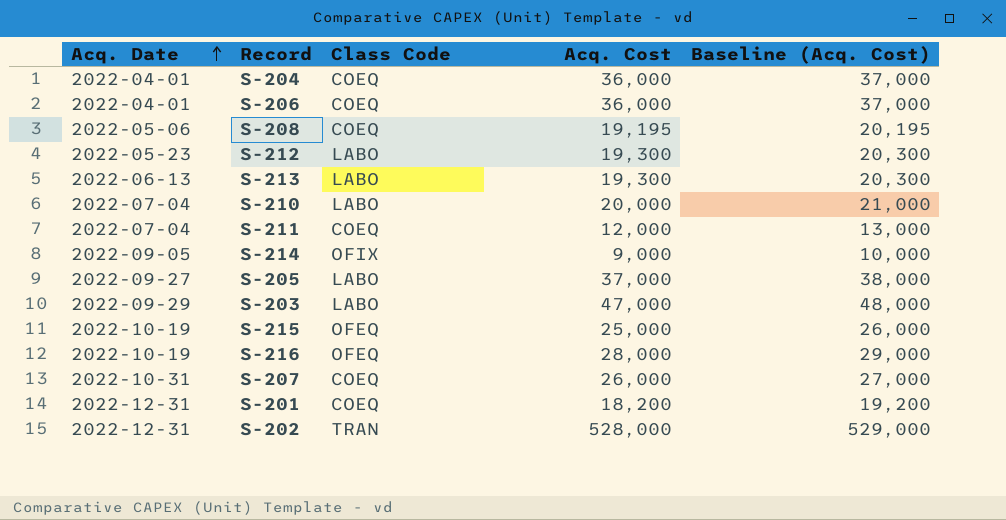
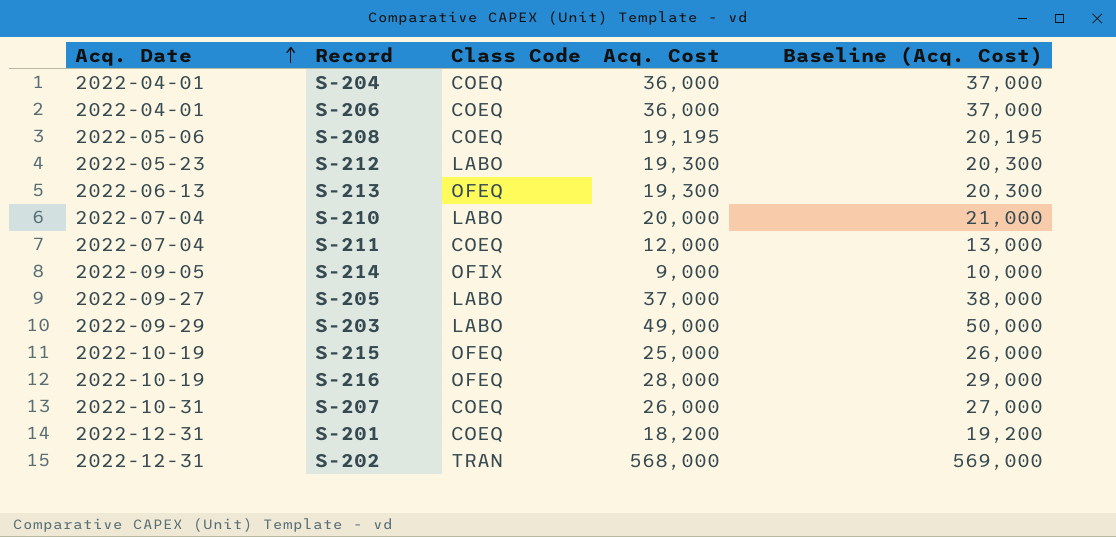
S-213 | Class Code: LABO -> OFEQ
S-203 | Acq. Cost: 47,000 -> 49,000
S-203 | Baseline (Acq. Cost): 48,000 -> 50,000
S-202 | Acq. Cost: 528,000 -> 568,000
S-202 | Baseline (Acq. Cost): 529,000 -> 569,000

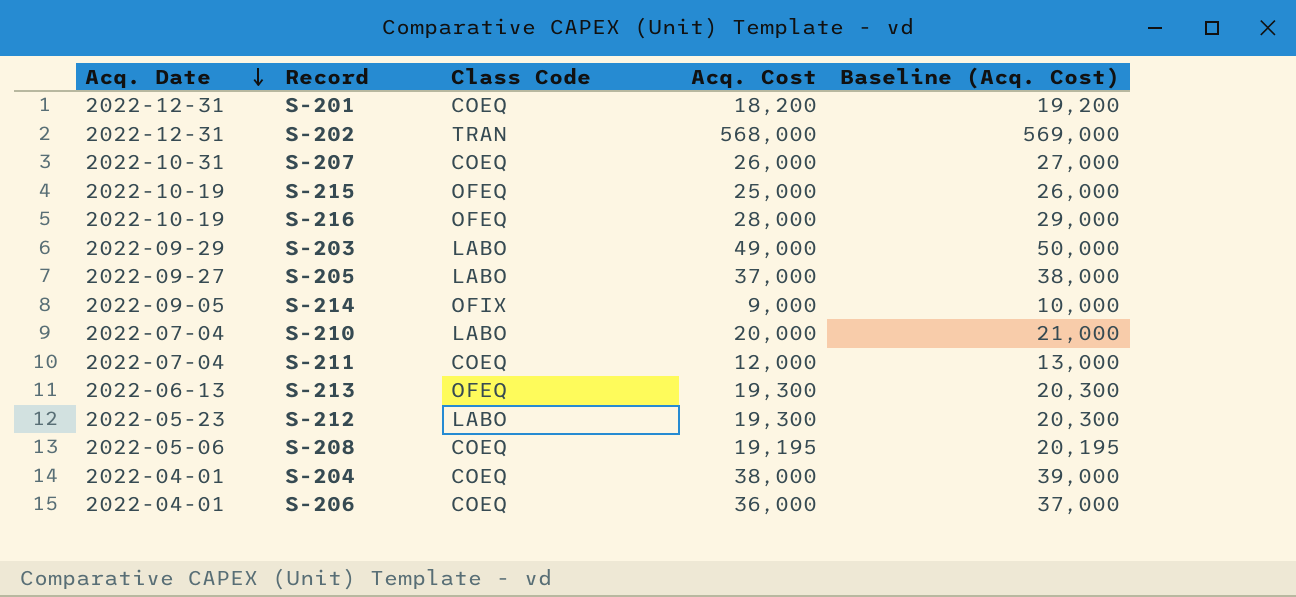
row order: Acq. Date ascending -> Acq. Date descending
S-204 | Acq. Cost: 36,000 -> 38,000
S-204 | Baseline (Acq. Cost): 37,000 -> 39,000

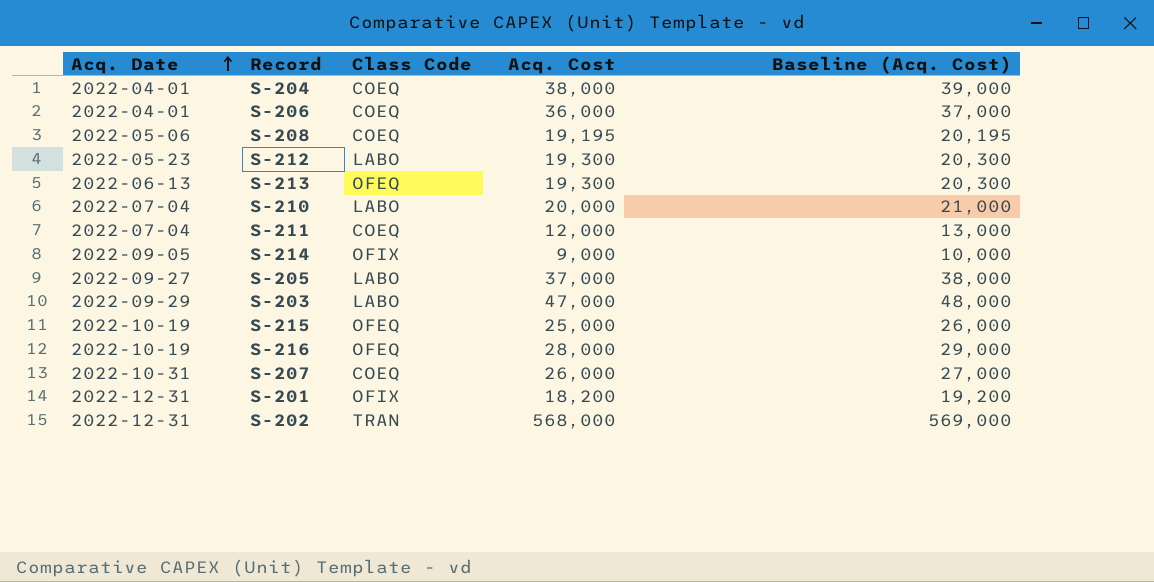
row order: Acq. Date descending -> Acq. Date ascending
S-203 | Acq. Cost: 49,000 -> 47,000
S-203 | Baseline (Acq. Cost): 50,000 -> 48,000
S-201 | Class Code: COEQ -> OFIX

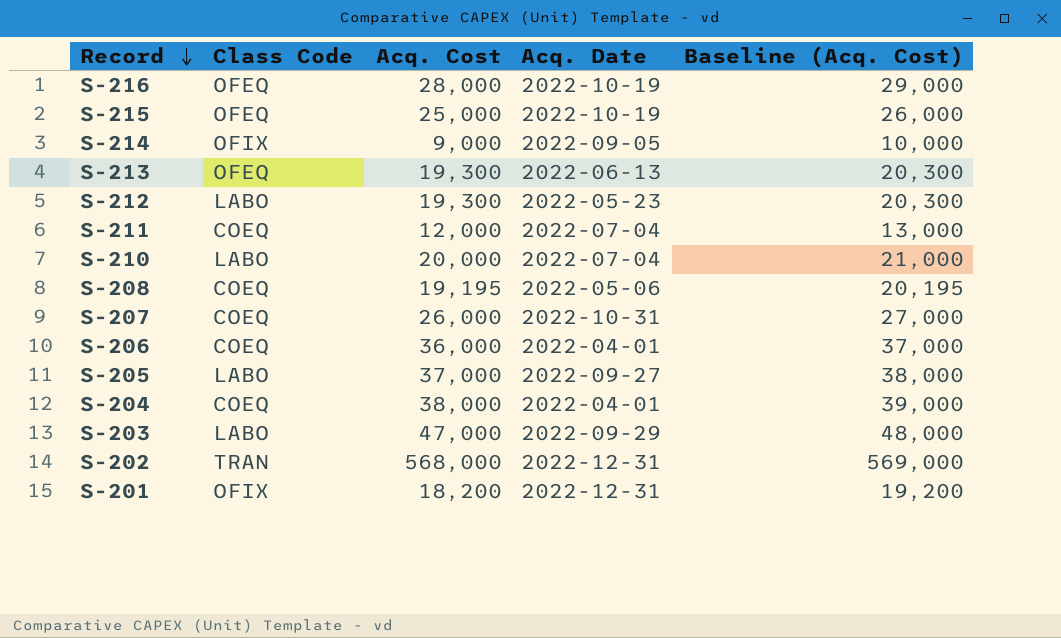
row order: Acq. Date ascending -> Record descending
column Acq. Date | position: 1 -> 4

